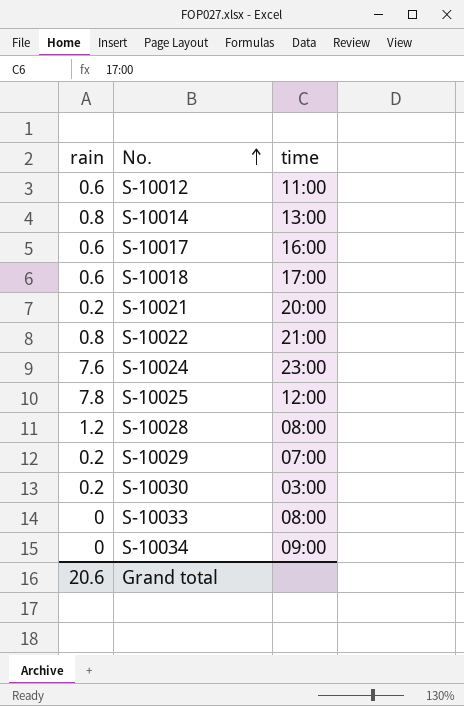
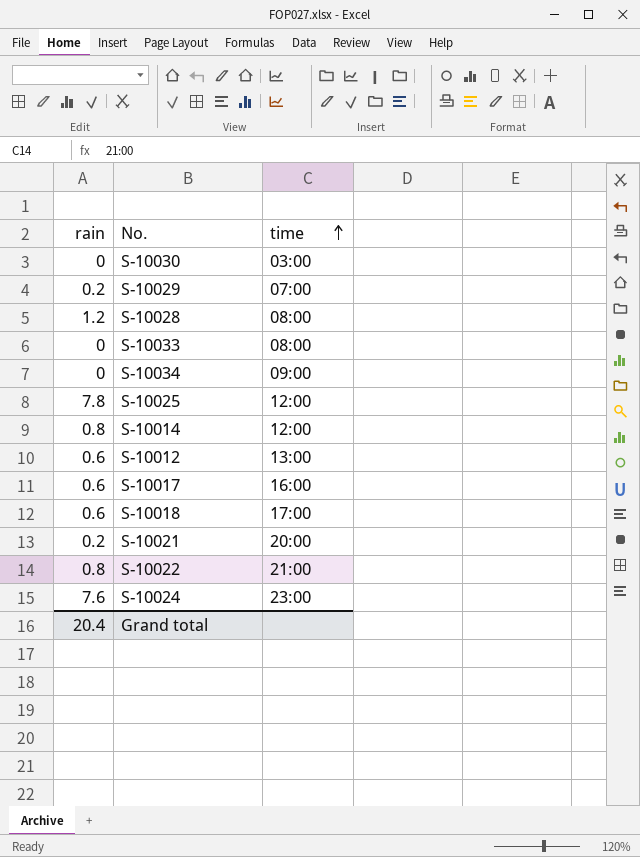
row order: No. ascending -> time ascending
S-10030 | rain: 0.2 -> 0
S-10014 | time: 13:00 -> 12:00
S-10012 | time: 11:00 -> 13:00
Grand total | rain: 20.6 -> 20.4

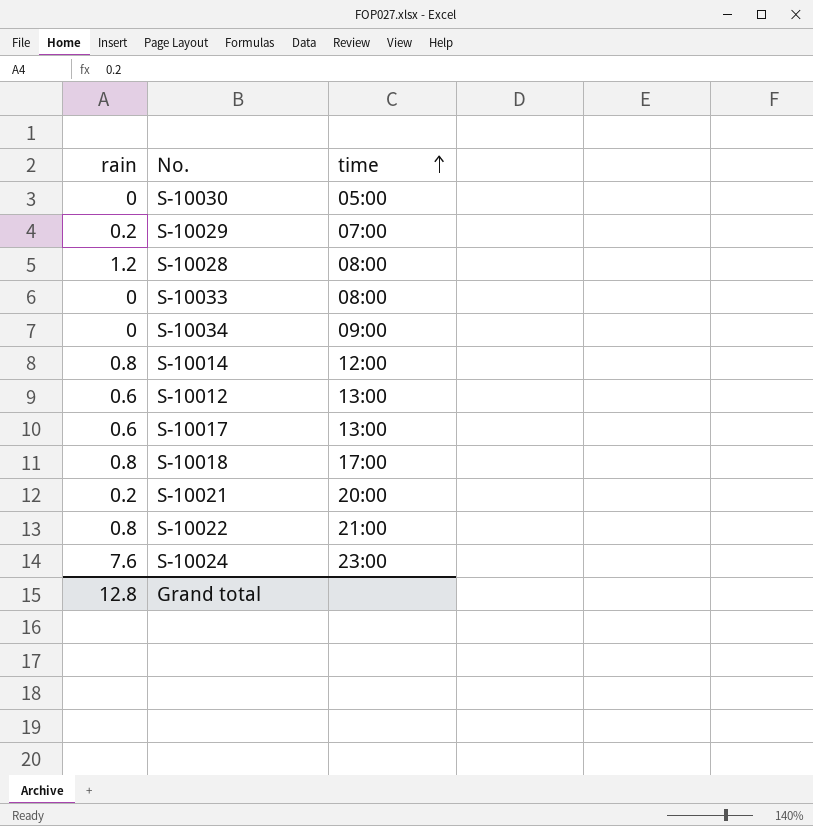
row S-10025: 7.8 | 12:00 -> none
S-10030 | time: 03:00 -> 05:00
S-10017 | time: 16:00 -> 13:00
S-10018 | rain: 0.6 -> 0.8
Grand total | rain: 20.4 -> 12.8

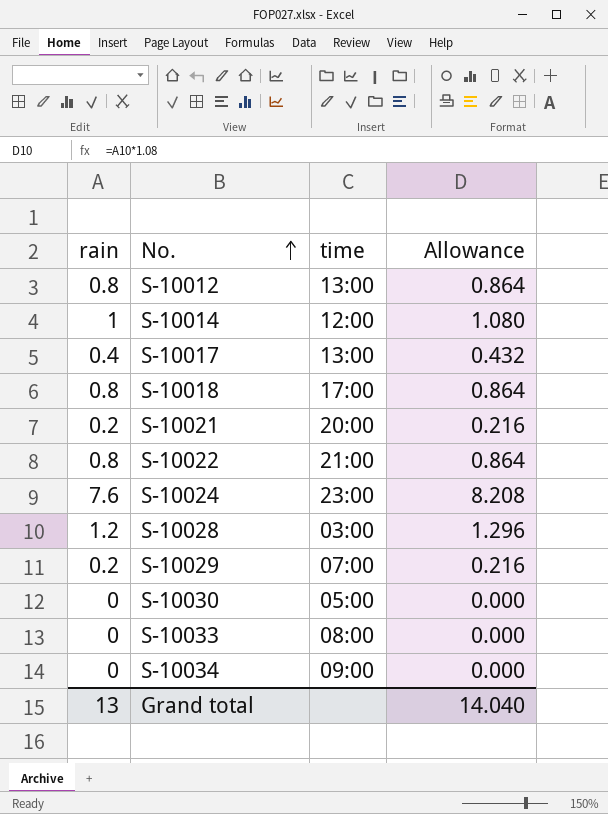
row order: time ascending -> No. ascending
column Allowance | formula: none -> [rain] * 1.08
S-10012 | rain: 0.6 -> 0.8
S-10014 | rain: 0.8 -> 1
S-10017 | rain: 0.6 -> 0.4
S-10028 | time: 08:00 -> 03:00
Grand total | rain: 12.8 -> 13

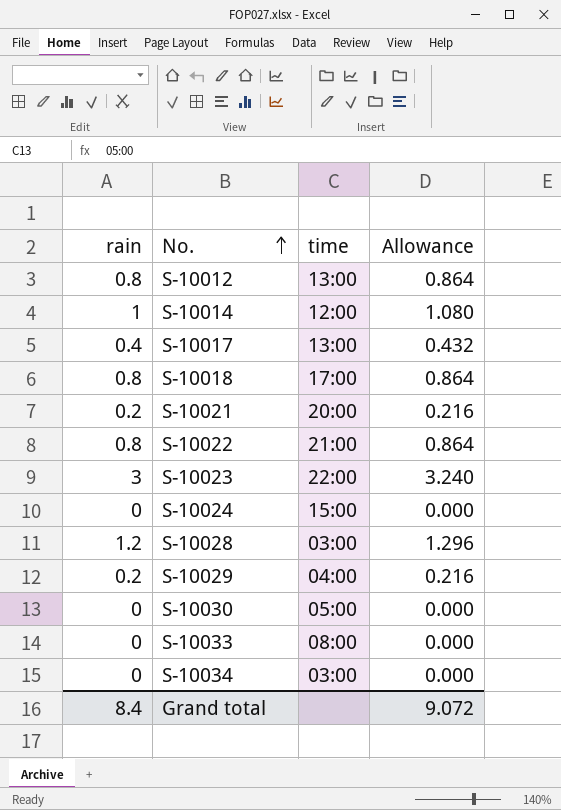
row S-10023: none -> 3 | 22:00 | 3.240
S-10024 | rain: 7.6 -> 0
S-10024 | time: 23:00 -> 15:00
S-10024 | Allowance: 8.208 -> 0.000
S-10029 | time: 07:00 -> 04:00
S-10034 | time: 09:00 -> 03:00
Grand total | rain: 13 -> 8.4
Grand total | Allowance: 14.040 -> 9.072

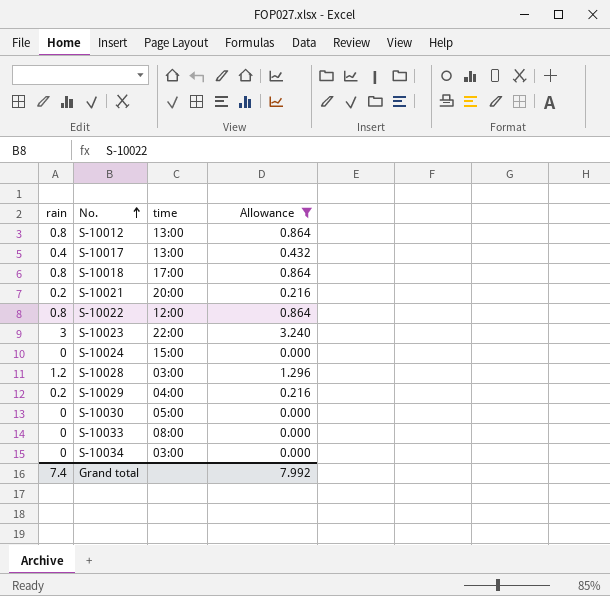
filter: none -> Allowance != 1.080
S-10022 | time: 21:00 -> 12:00
Grand total | rain: 8.4 -> 7.4
Grand total | Allowance: 9.072 -> 7.992

